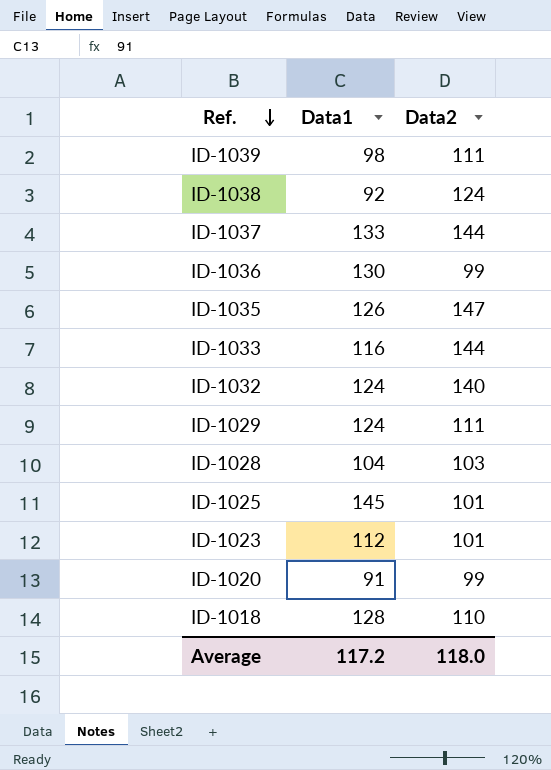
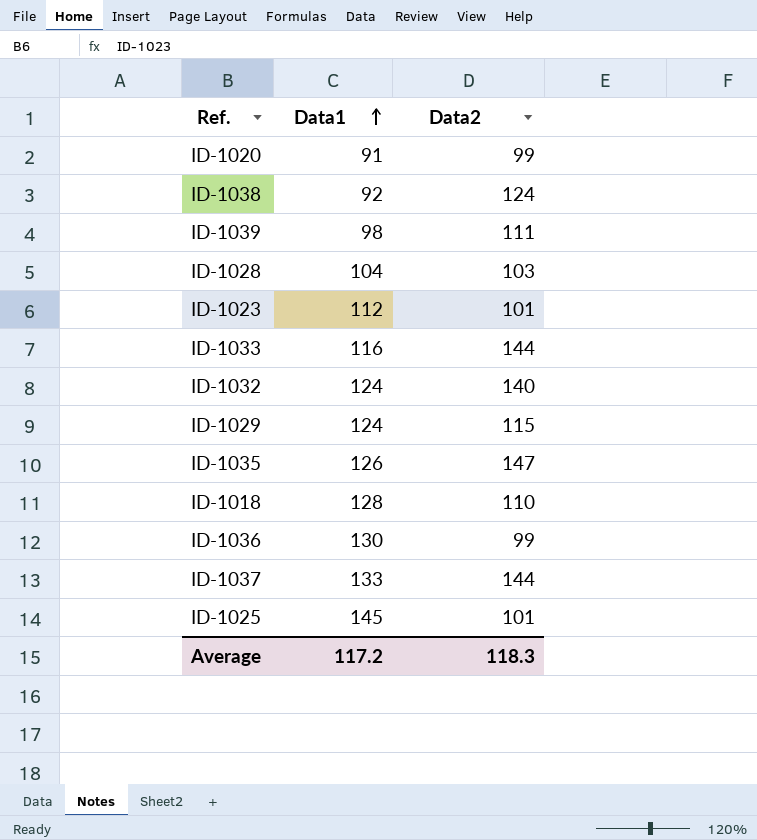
row order: Ref. descending -> Data1 ascending
ID-1029 | Data2: 111 -> 115
Average | Data2: 118.0 -> 118.3

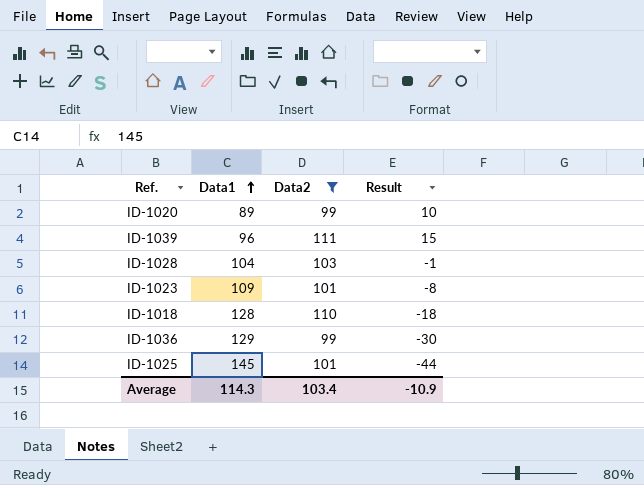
filter: none -> Data2 <= 111
column Result | formula: none -> [Data2] - [Data1]
ID-1020 | Data1: 91 -> 89
ID-1039 | Data1: 98 -> 96
ID-1023 | Data1: 112 -> 109
ID-1036 | Data1: 130 -> 129
Average | Data1: 117.2 -> 114.3
Average | Data2: 118.3 -> 103.4

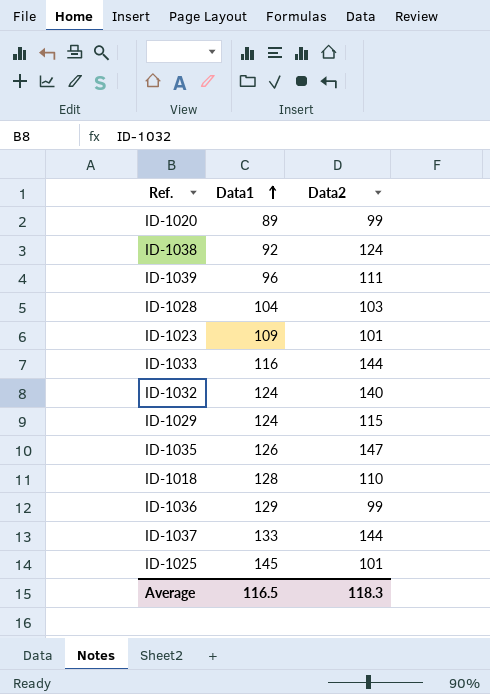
filter: Data2 <= 111 -> none
column Result | formula: [Data2] - [Data1] -> none
Average | Data1: 114.3 -> 116.5
Average | Data2: 103.4 -> 118.3

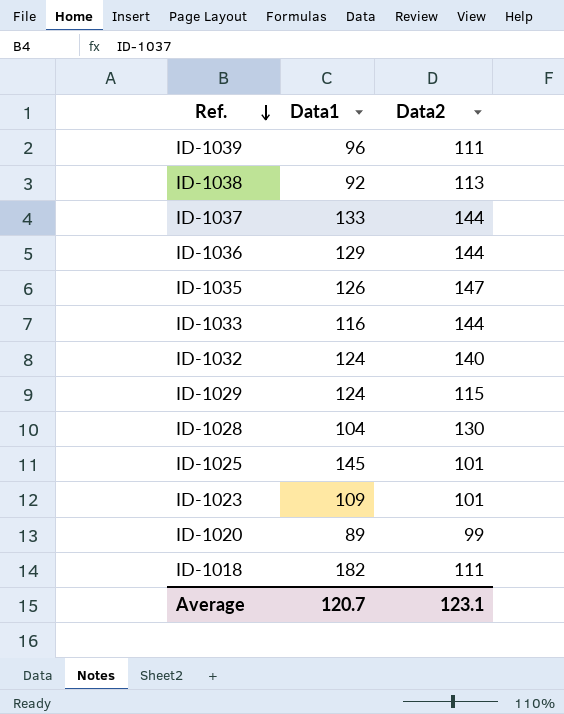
row order: Data1 ascending -> Ref. descending
ID-1038 | Data2: 124 -> 113
ID-1036 | Data2: 99 -> 144
ID-1028 | Data2: 103 -> 130
ID-1018 | Data1: 128 -> 182
ID-1018 | Data2: 110 -> 111
Average | Data1: 116.5 -> 120.7
Average | Data2: 118.3 -> 123.1

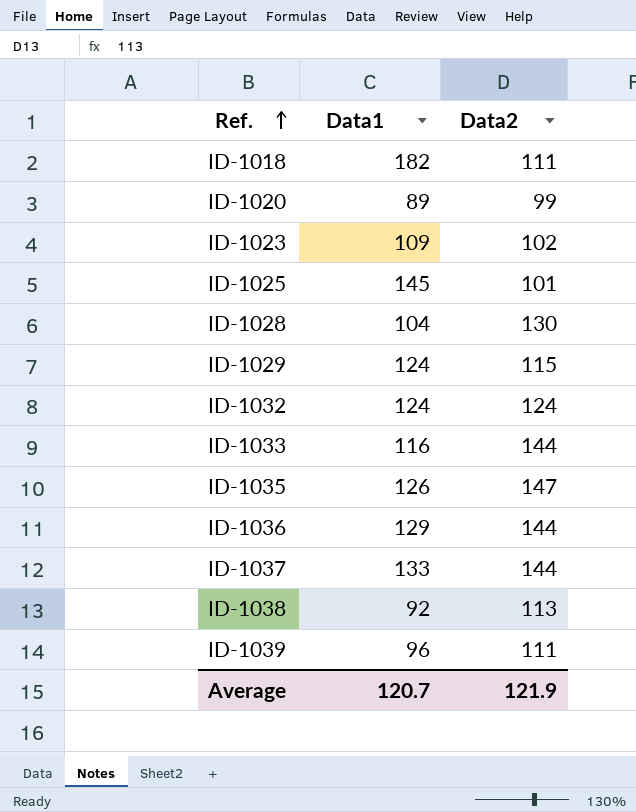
row order: Ref. descending -> Ref. ascending
ID-1023 | Data2: 101 -> 102
ID-1032 | Data2: 140 -> 124
Average | Data2: 123.1 -> 121.9

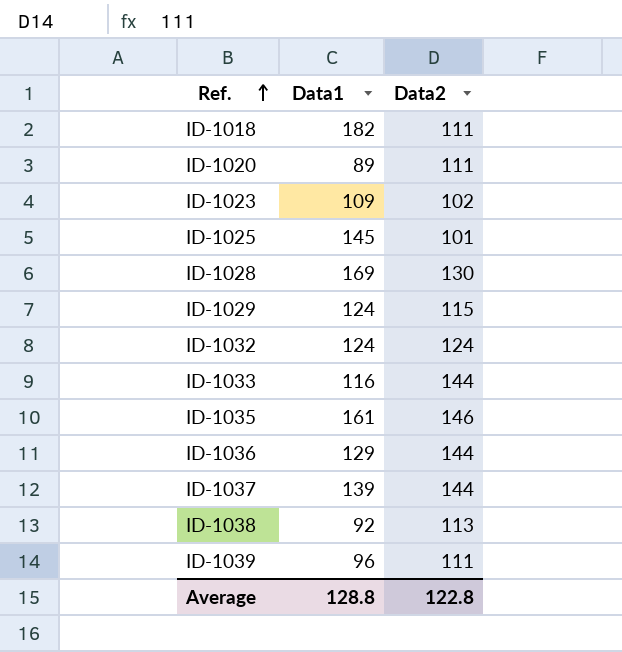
ID-1020 | Data2: 99 -> 111
ID-1028 | Data1: 104 -> 169
ID-1035 | Data1: 126 -> 161
ID-1035 | Data2: 147 -> 146
ID-1037 | Data1: 133 -> 139
Average | Data1: 120.7 -> 128.8
Average | Data2: 121.9 -> 122.8

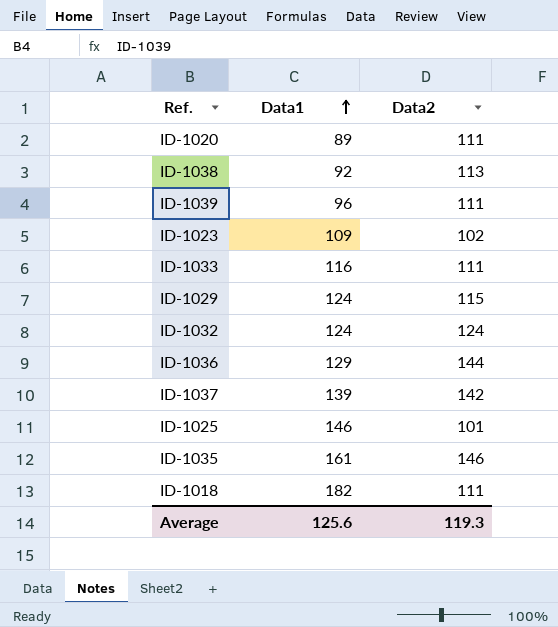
row order: Ref. ascending -> Data1 ascending
row ID-1028: 169 | 130 -> none
ID-1033 | Data2: 144 -> 111
ID-1037 | Data2: 144 -> 142
ID-1025 | Data1: 145 -> 146
Average | Data1: 128.8 -> 125.6
Average | Data2: 122.8 -> 119.3

